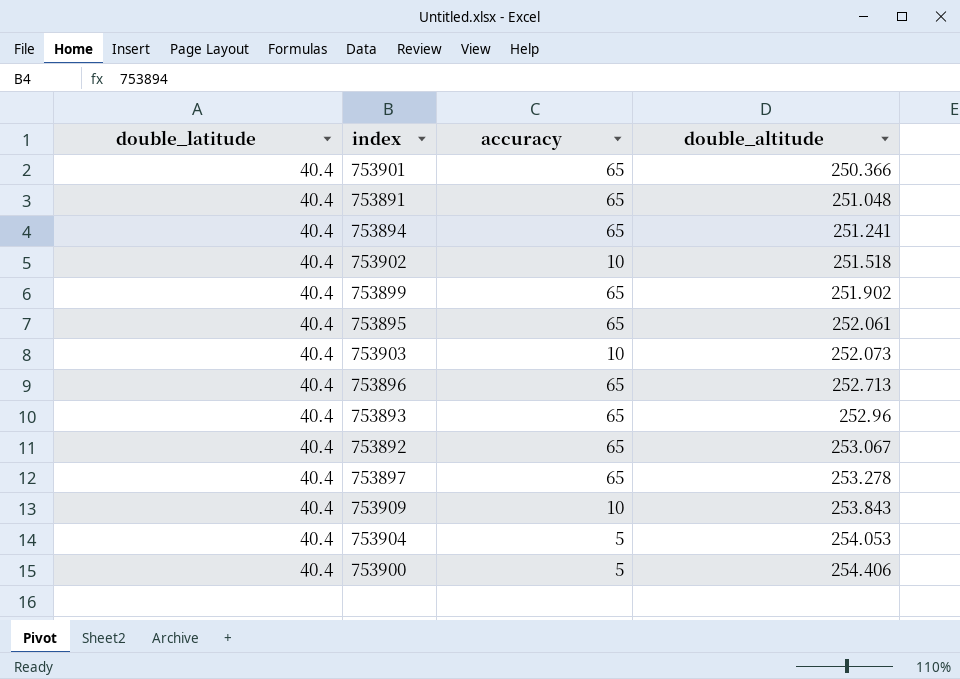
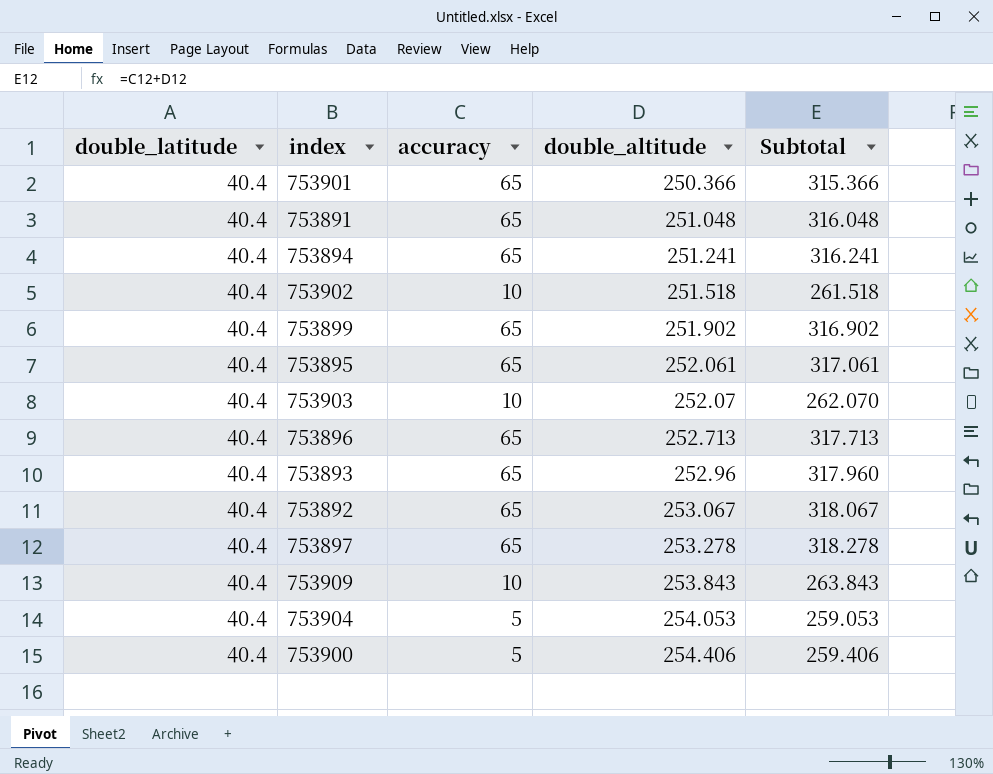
column Subtotal | formula: none -> [accuracy] + [double_altitude]
753903 | double_altitude: 252.073 -> 252.07

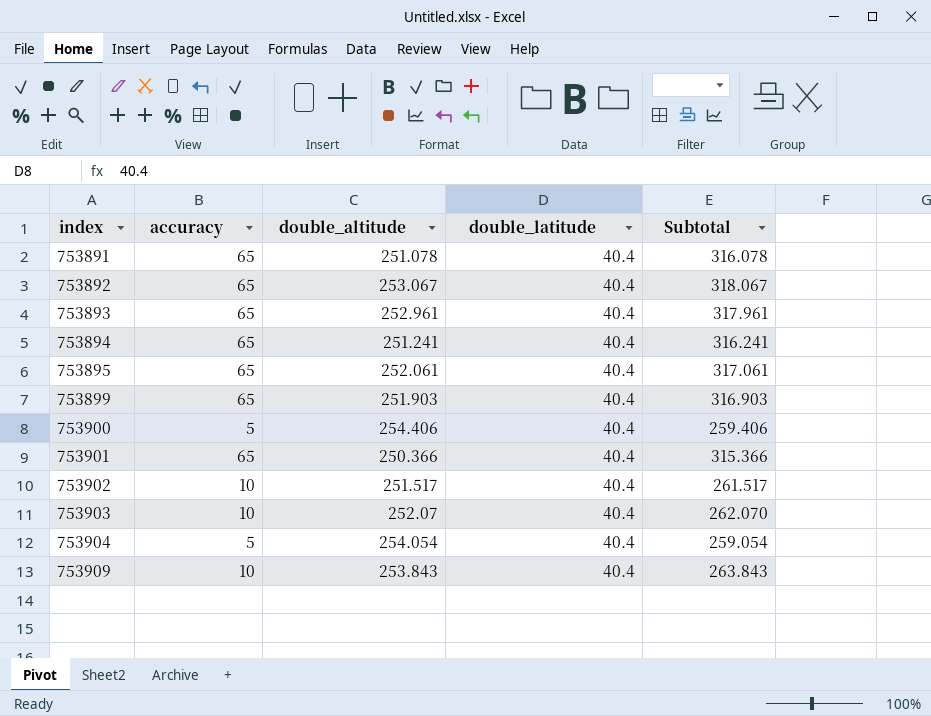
row order: double_altitude ascending -> index ascending
column double_latitude | position: 1 -> 4
row 753896: 40.4 | 65 | 252.713 | 317.713 -> none
row 753897: 40.4 | 65 | 253.278 | 318.278 -> none
753891 | double_altitude: 251.048 -> 251.078
753891 | Subtotal: 316.048 -> 316.078
753893 | double_altitude: 252.96 -> 252.961
753893 | Subtotal: 317.960 -> 317.961
753899 | double_altitude: 251.902 -> 251.903
753899 | Subtotal: 316.902 -> 316.903
753902 | double_altitude: 251.518 -> 251.517
753902 | Subtotal: 261.518 -> 261.517
753904 | double_altitude: 254.053 -> 254.054
753904 | Subtotal: 259.053 -> 259.054

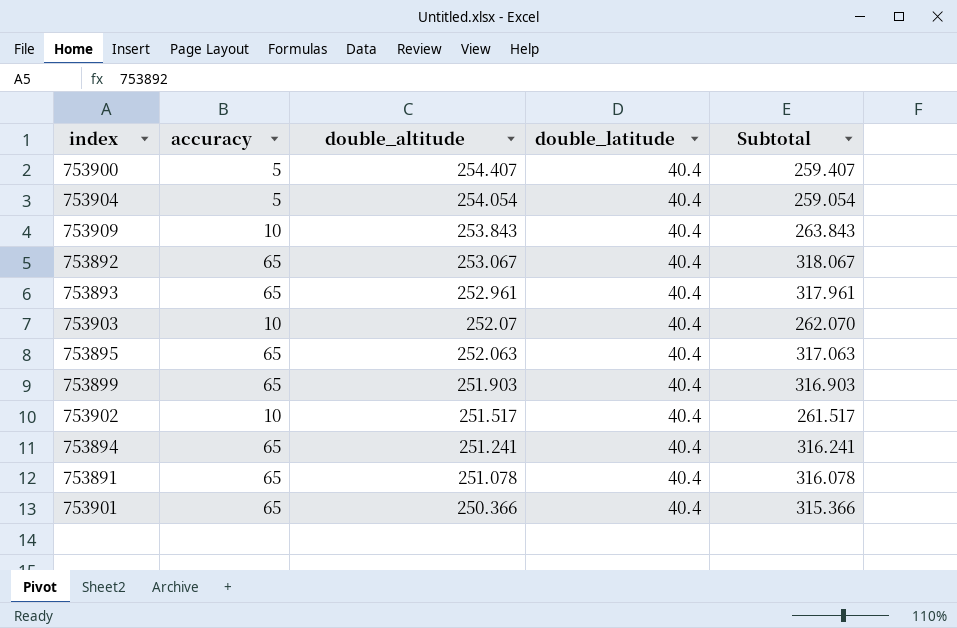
row order: index ascending -> double_altitude descending
753900 | double_altitude: 254.406 -> 254.407
753900 | Subtotal: 259.406 -> 259.407
753895 | double_altitude: 252.061 -> 252.063
753895 | Subtotal: 317.061 -> 317.063

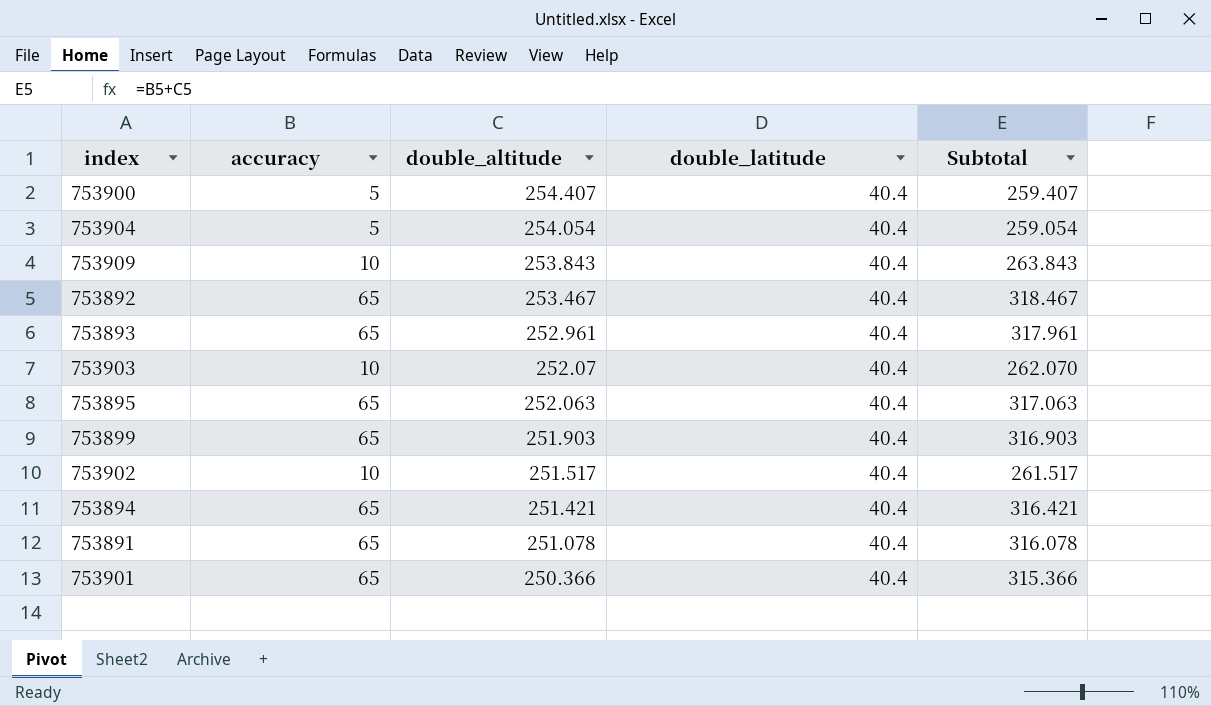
753892 | double_altitude: 253.067 -> 253.467
753892 | Subtotal: 318.067 -> 318.467
753894 | double_altitude: 251.241 -> 251.421
753894 | Subtotal: 316.241 -> 316.421

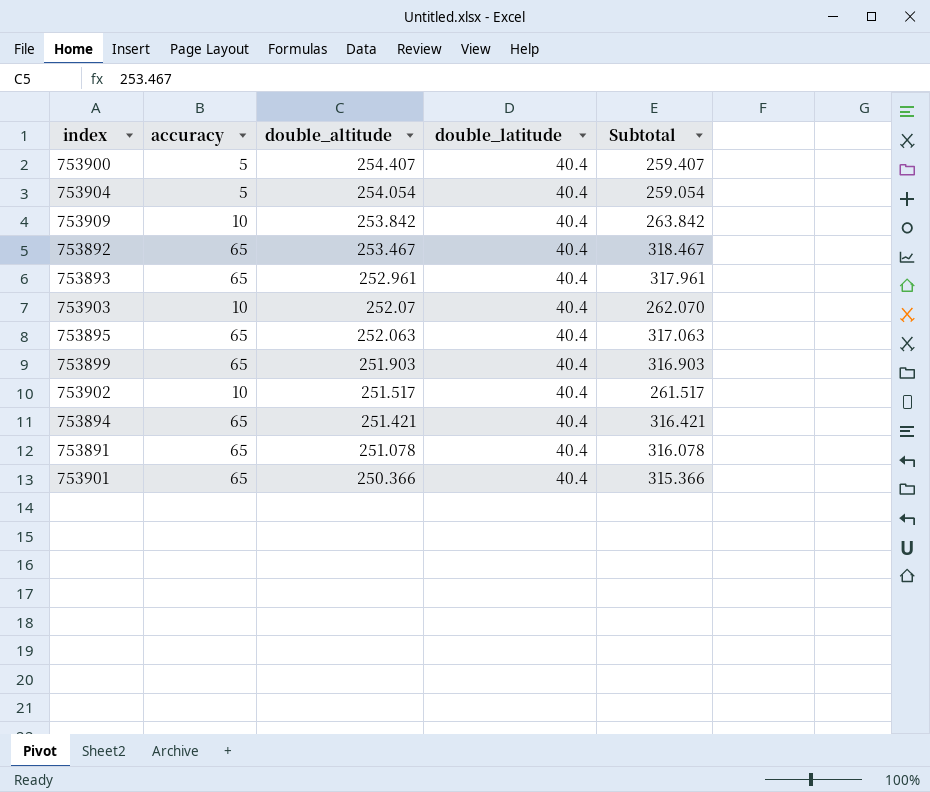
753909 | double_altitude: 253.843 -> 253.842
753909 | Subtotal: 263.843 -> 263.842

